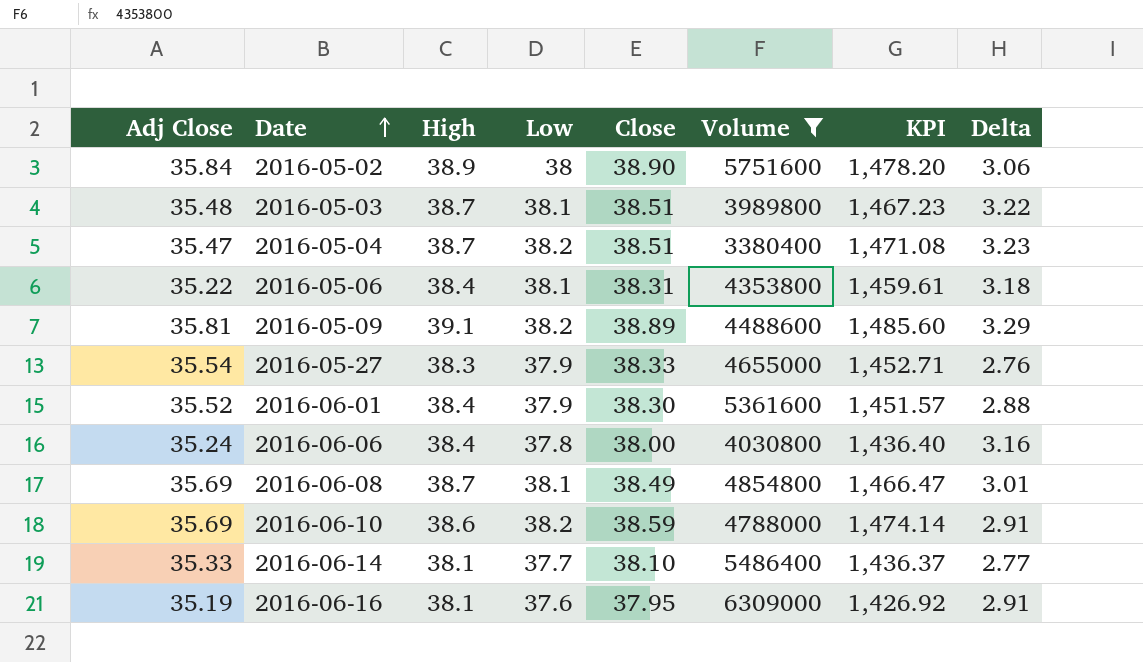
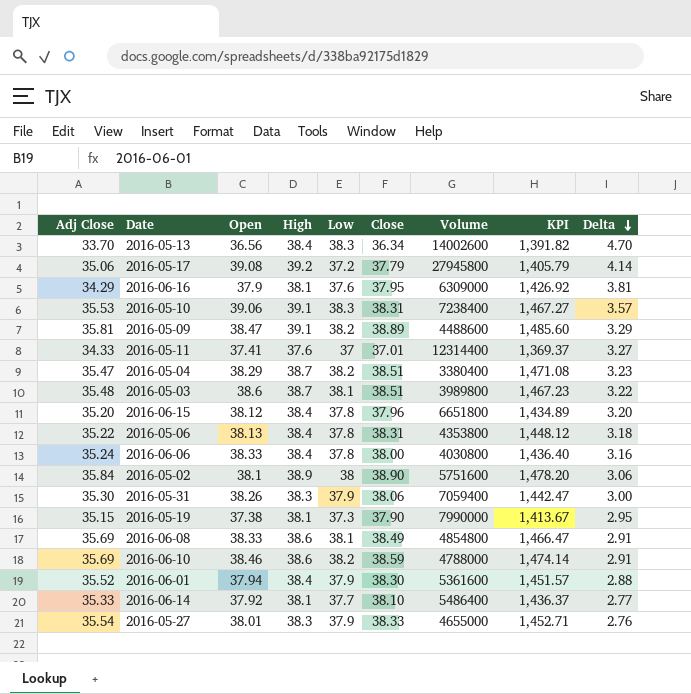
filter: Volume <= 6309000 -> none
row order: Date ascending -> Delta descending
column Open | position: none -> 3
2016-06-16 | Adj Close: 35.19 -> 34.29
2016-06-16 | Delta: 2.91 -> 3.81
2016-05-06 | Low: 38.1 -> 37.8
2016-05-06 | KPI: 1,459.61 -> 1,448.12
2016-06-08 | High: 38.7 -> 38.6
2016-06-08 | Delta: 3.01 -> 2.91

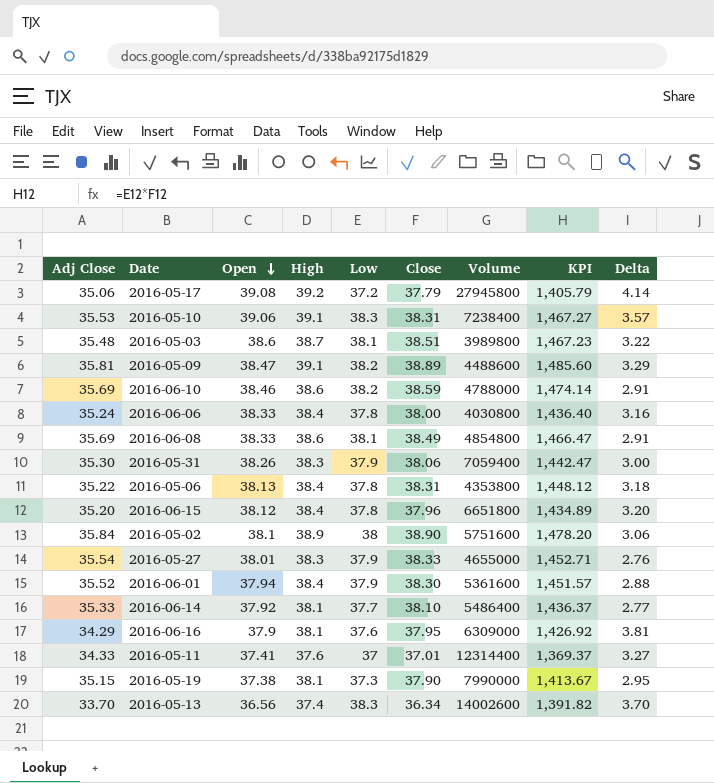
row order: Delta descending -> Open descending
row 2016-05-04: 35.47 | 38.29 | 38.7 | 38.2 | 38.51 | 3380400 | 1,471.08 | 3.23 -> none
2016-05-13 | High: 38.4 -> 37.4
2016-05-13 | Delta: 4.70 -> 3.70

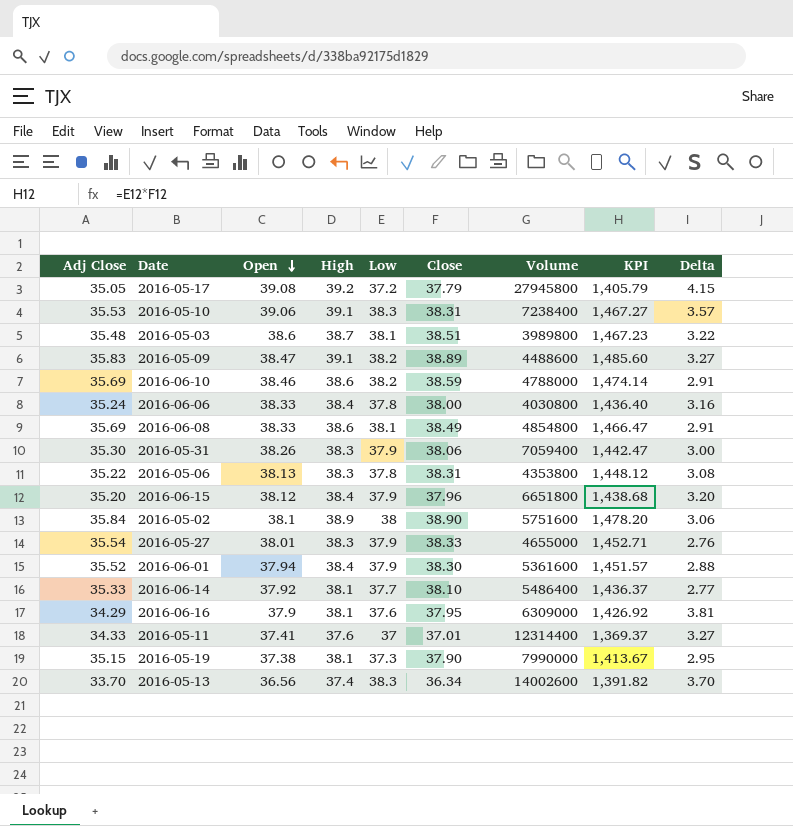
2016-05-17 | Adj Close: 35.06 -> 35.05
2016-05-17 | Delta: 4.14 -> 4.15
2016-05-09 | Adj Close: 35.81 -> 35.83
2016-05-09 | Delta: 3.29 -> 3.27
2016-05-06 | High: 38.4 -> 38.3
2016-05-06 | Delta: 3.18 -> 3.08
2016-06-15 | Low: 37.8 -> 37.9
2016-06-15 | KPI: 1,434.89 -> 1,438.68

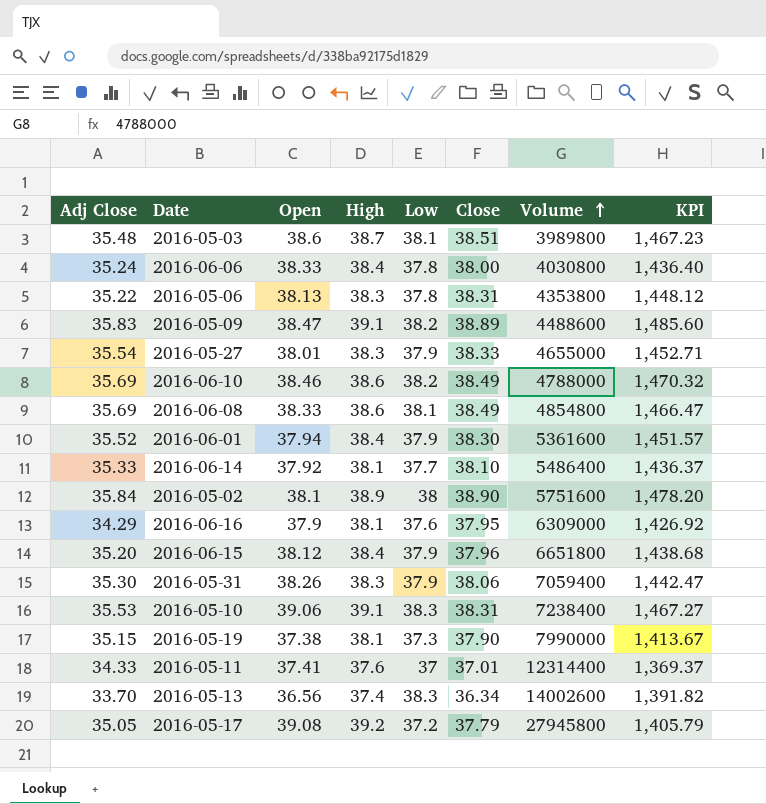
row order: Open descending -> Volume ascending
column Delta | formula: [High] - [Adj Close] -> none
2016-06-10 | Close: 38.59 -> 38.49
2016-06-10 | KPI: 1,474.14 -> 1,470.32

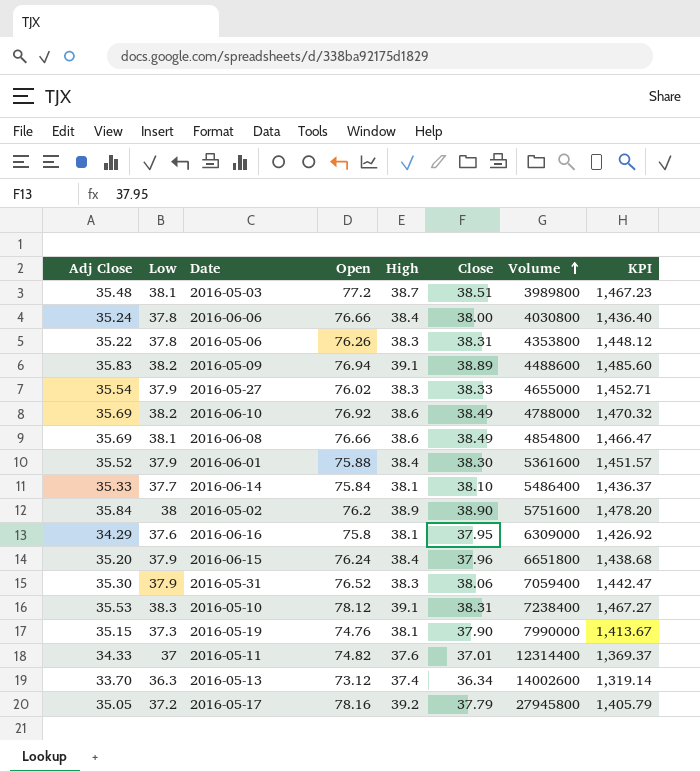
column Low | position: 5 -> 2
2016-05-03 | Open: 38.6 -> 77.2
2016-06-06 | Open: 38.33 -> 76.66
2016-05-06 | Open: 38.13 -> 76.26
2016-05-09 | Open: 38.47 -> 76.94
2016-05-27 | Open: 38.01 -> 76.02
2016-06-10 | Open: 38.46 -> 76.92
2016-06-08 | Open: 38.33 -> 76.66
2016-06-01 | Open: 37.94 -> 75.88
2016-06-14 | Open: 37.92 -> 75.84
2016-05-02 | Open: 38.1 -> 76.2
2016-06-16 | Open: 37.9 -> 75.8
2016-06-15 | Open: 38.12 -> 76.24
2016-05-31 | Open: 38.26 -> 76.52
2016-05-10 | Open: 39.06 -> 78.12
2016-05-19 | Open: 37.38 -> 74.76
2016-05-11 | Open: 37.41 -> 74.82
2016-05-13 | Low: 38.3 -> 36.3
2016-05-13 | Open: 36.56 -> 73.12
2016-05-13 | KPI: 1,391.82 -> 1,319.14
2016-05-17 | Open: 39.08 -> 78.16

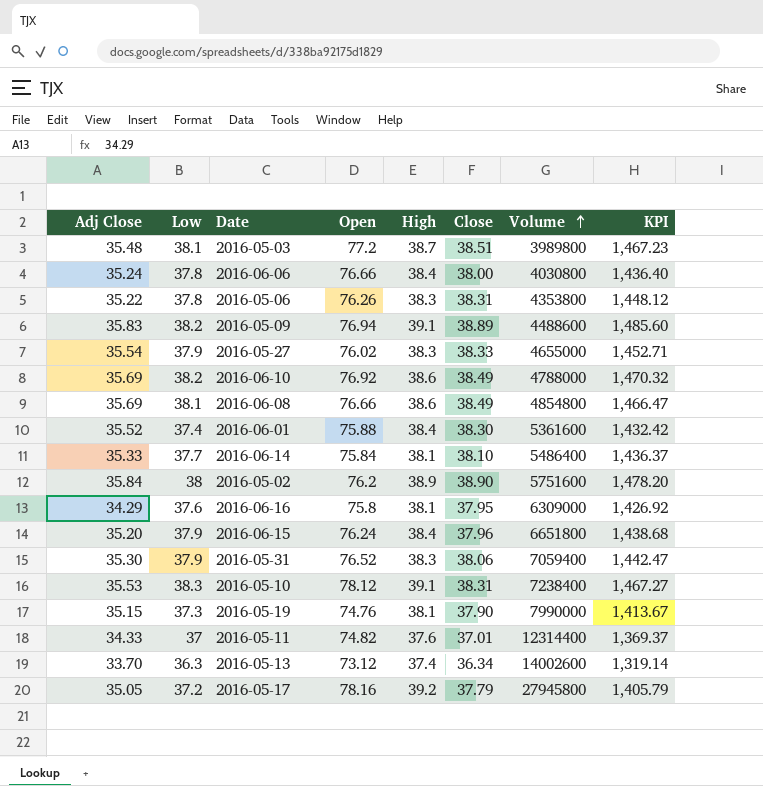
2016-06-01 | Low: 37.9 -> 37.4
2016-06-01 | KPI: 1,451.57 -> 1,432.42

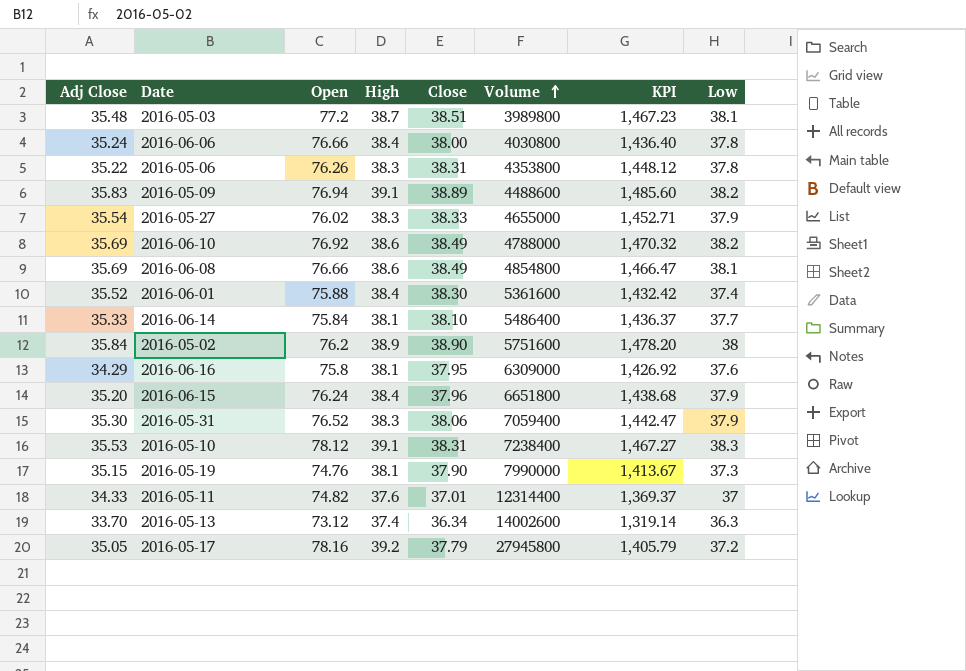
column Low | position: 2 -> 8

